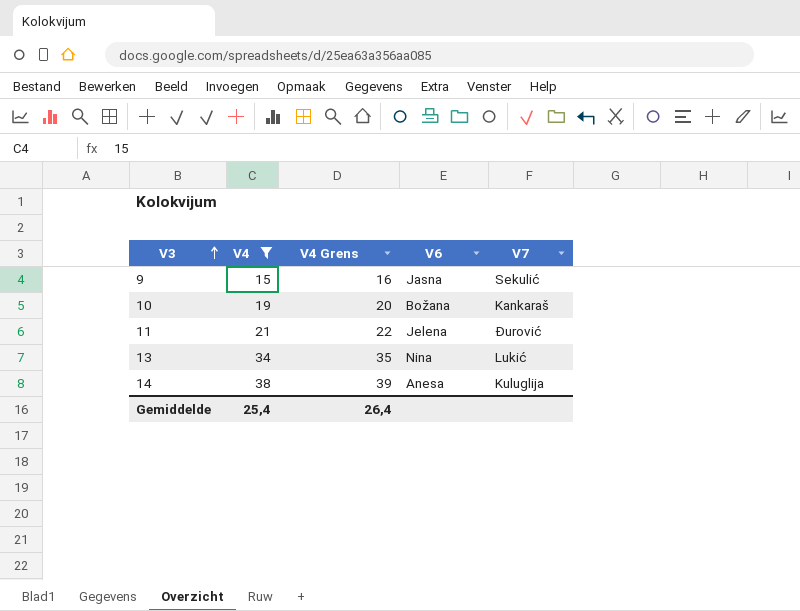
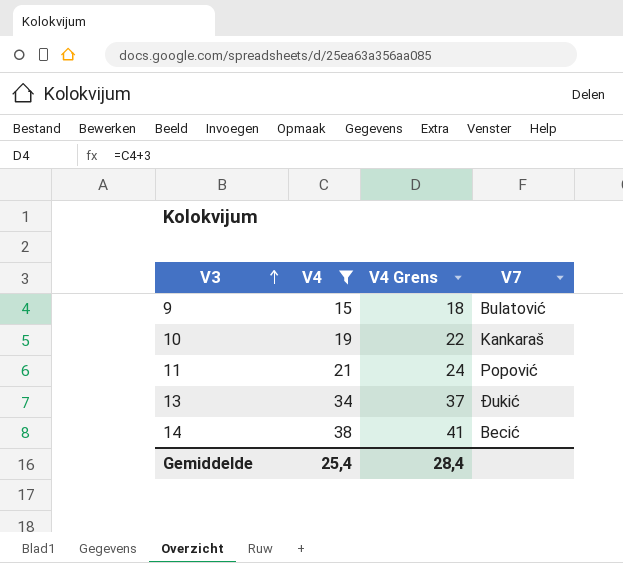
column V6 | position: 4 -> none
column V4 Grens | formula: [V4] + 1 -> [V4] + 3
9 | V7: Sekulić -> Bulatović
11 | V7: Đurović -> Popović
13 | V7: Lukić -> Đukić
14 | V7: Kuluglija -> Becić
Gemiddelde | V4 Grens: 26,4 -> 28,4

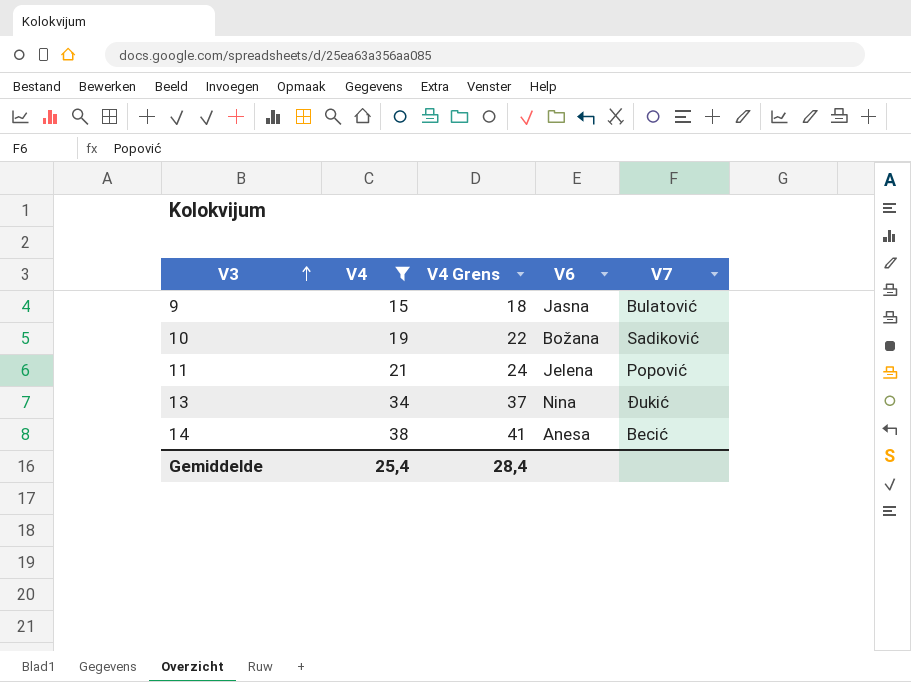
column V6 | position: none -> 4
10 | V7: Kankaraš -> Sadiković

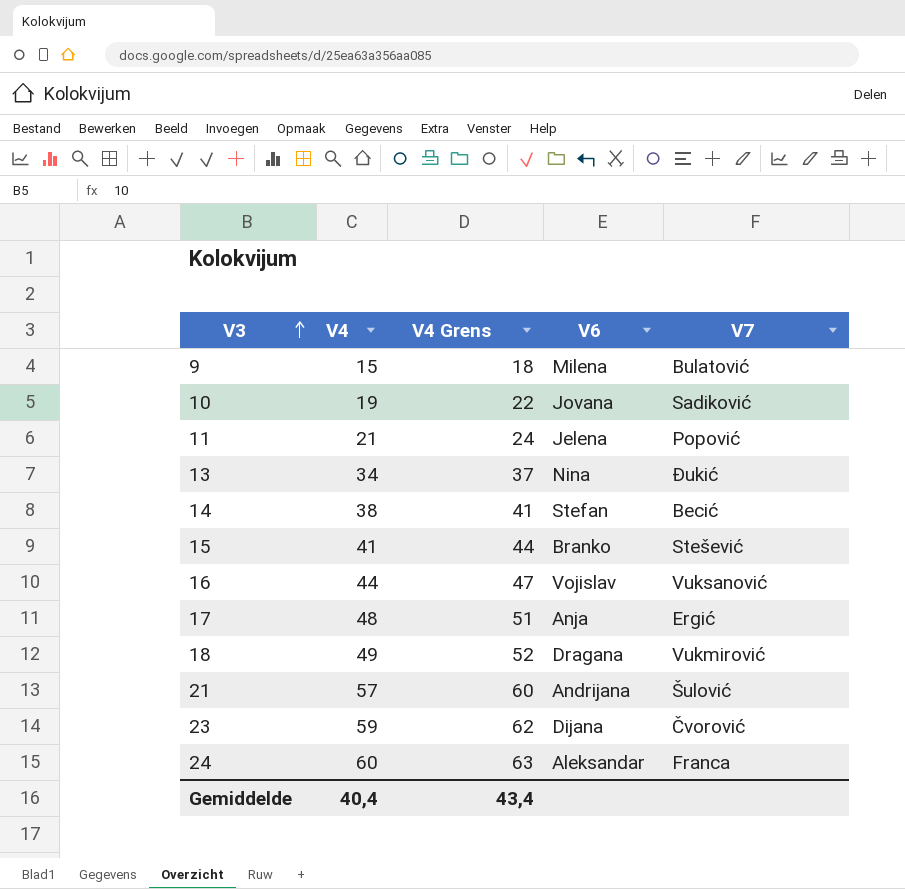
filter: V4 <= 38 -> none
9 | V6: Jasna -> Milena
10 | V6: Božana -> Jovana
14 | V6: Anesa -> Stefan
Gemiddelde | V4: 25,4 -> 40,4
Gemiddelde | V4 Grens: 28,4 -> 43,4

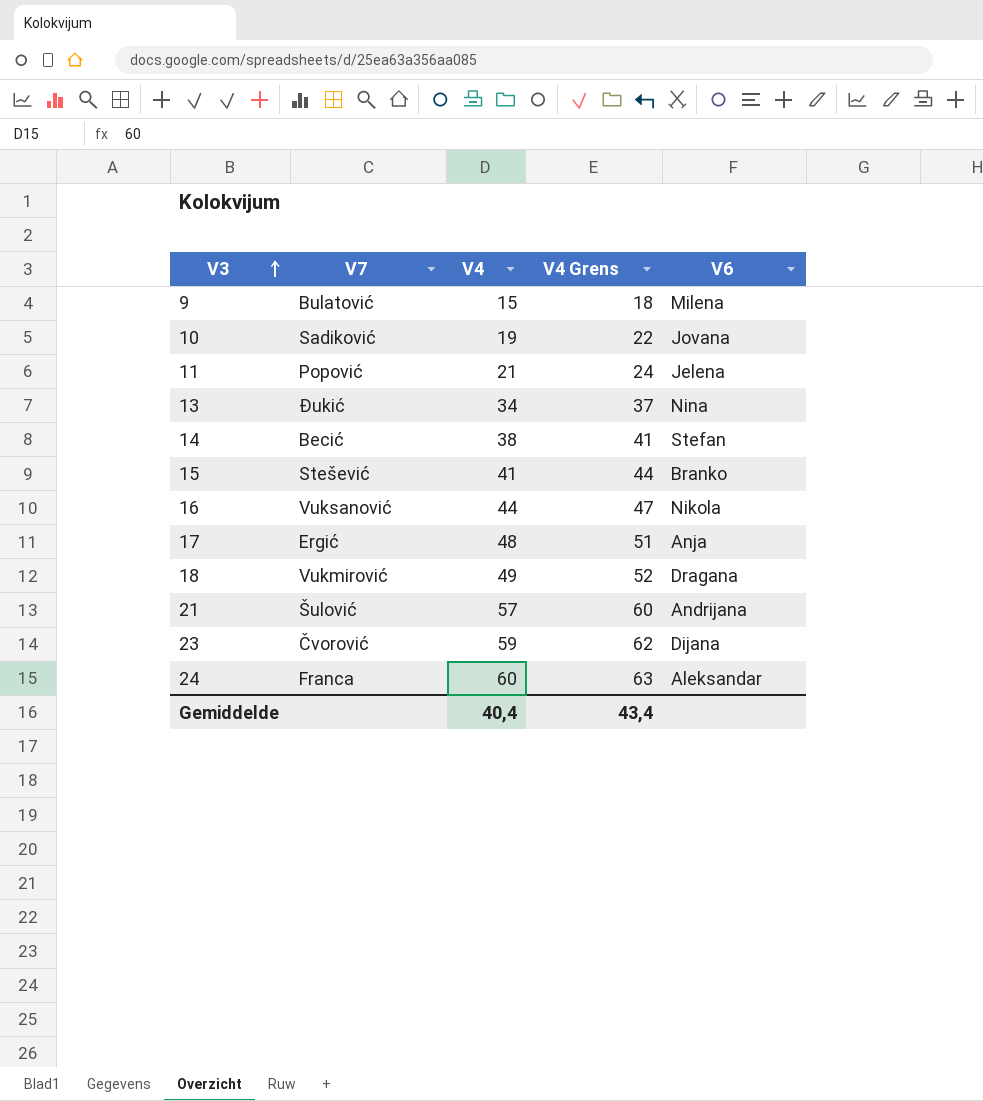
column V7 | position: 5 -> 2
16 | V6: Vojislav -> Nikola

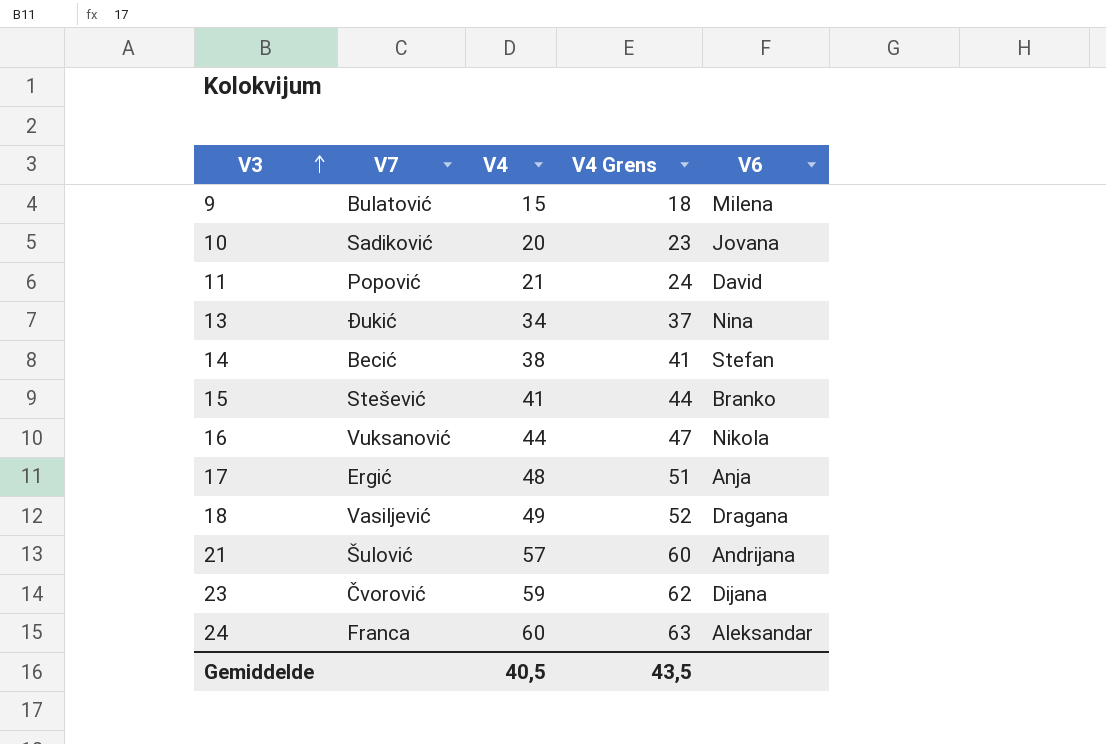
10 | V4: 19 -> 20
10 | V4 Grens: 22 -> 23
11 | V6: Jelena -> David
18 | V7: Vukmirović -> Vasiljević
Gemiddelde | V4: 40,4 -> 40,5
Gemiddelde | V4 Grens: 43,4 -> 43,5

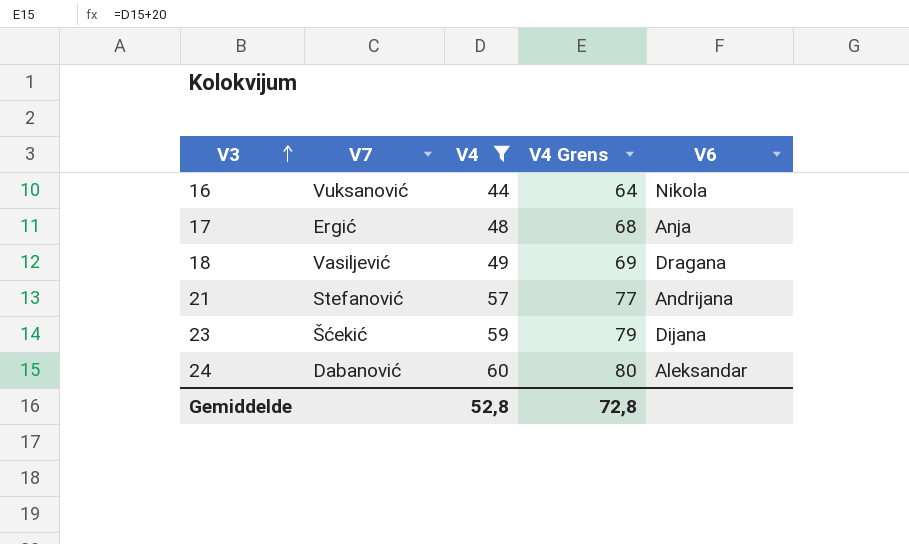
filter: none -> V4 >= 44
column V4 Grens | formula: [V4] + 3 -> [V4] + 20
21 | V7: Šulović -> Stefanović
23 | V7: Čvorović -> Šćekić
24 | V7: Franca -> Dabanović
Gemiddelde | V4: 40,5 -> 52,8
Gemiddelde | V4 Grens: 43,5 -> 72,8

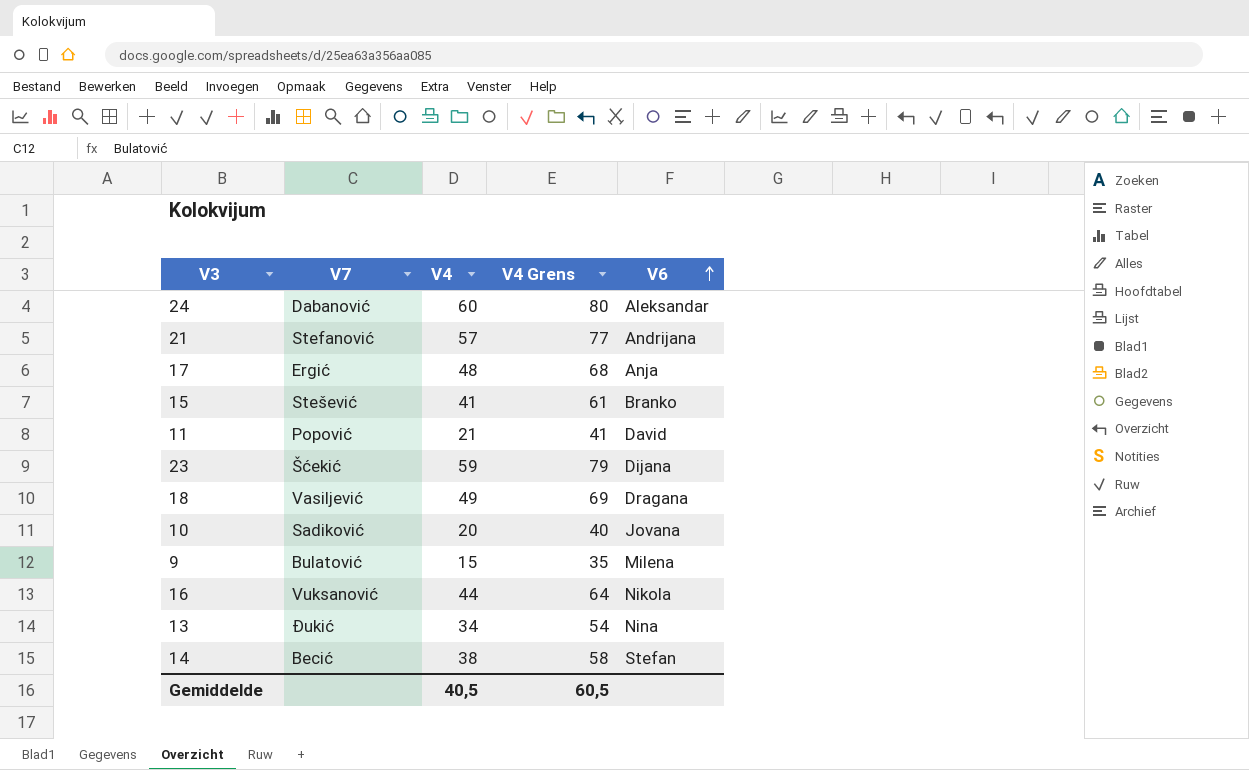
filter: V4 >= 44 -> none
row order: V3 ascending -> V6 ascending
Gemiddelde | V4: 52,8 -> 40,5
Gemiddelde | V4 Grens: 72,8 -> 60,5

